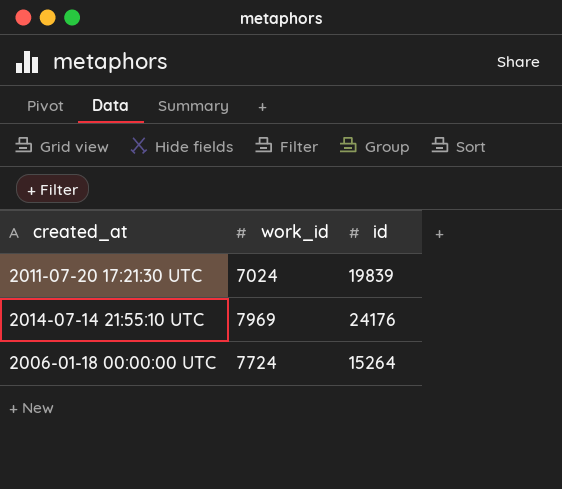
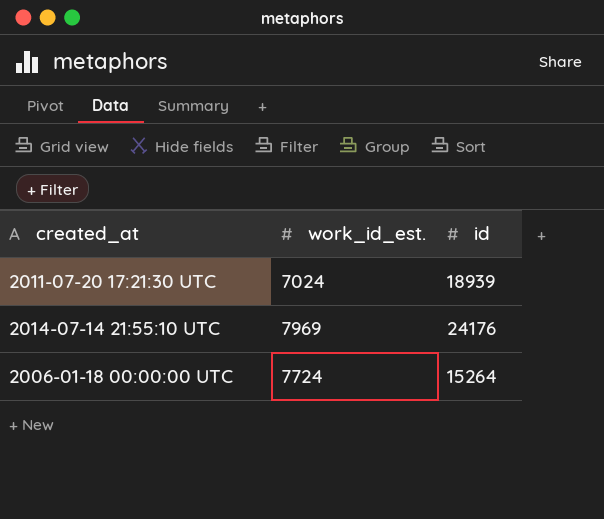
column name: work_id -> work_id_est.
2011-07-20 17:21:30 UTC | id: 19839 -> 18939

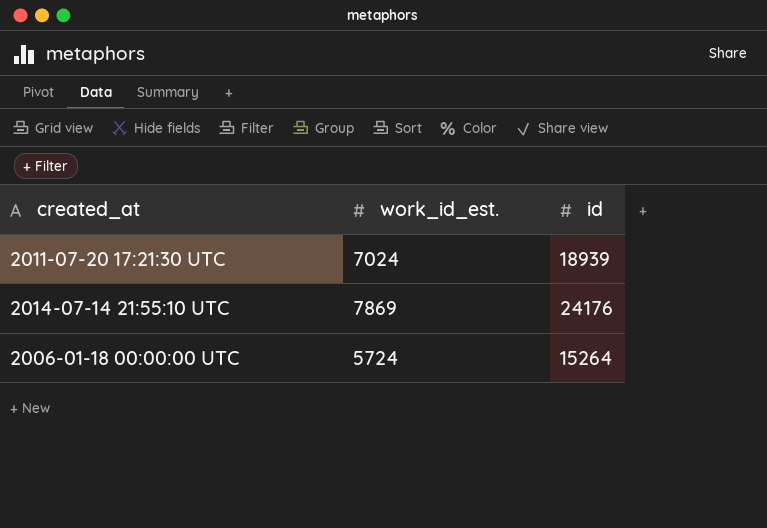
2014-07-14 21:55:10 UTC | work_id_est.: 7969 -> 7869
2006-01-18 00:00:00 UTC | work_id_est.: 7724 -> 5724

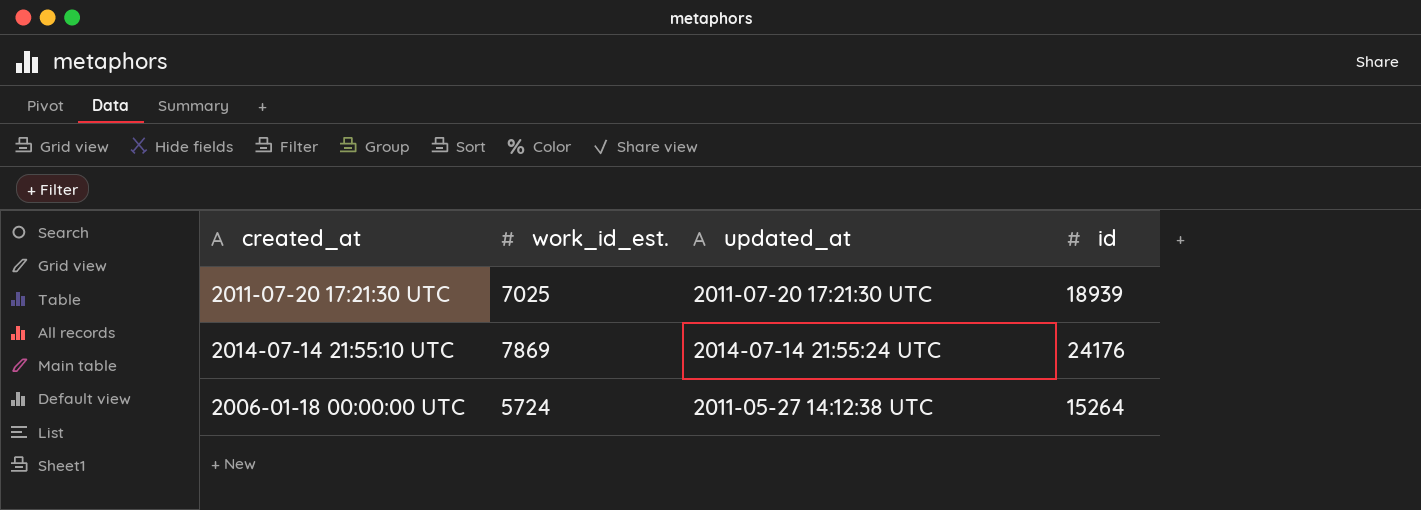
column updated_at | position: none -> 3
2011-07-20 17:21:30 UTC | work_id_est.: 7024 -> 7025

